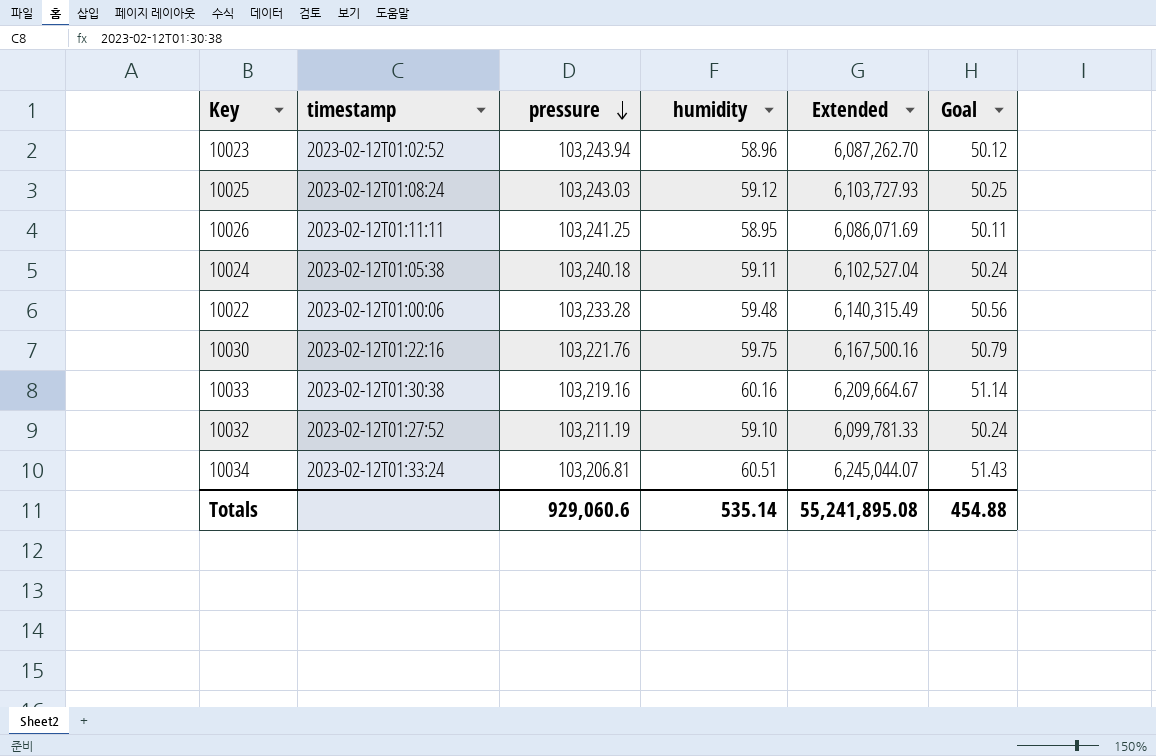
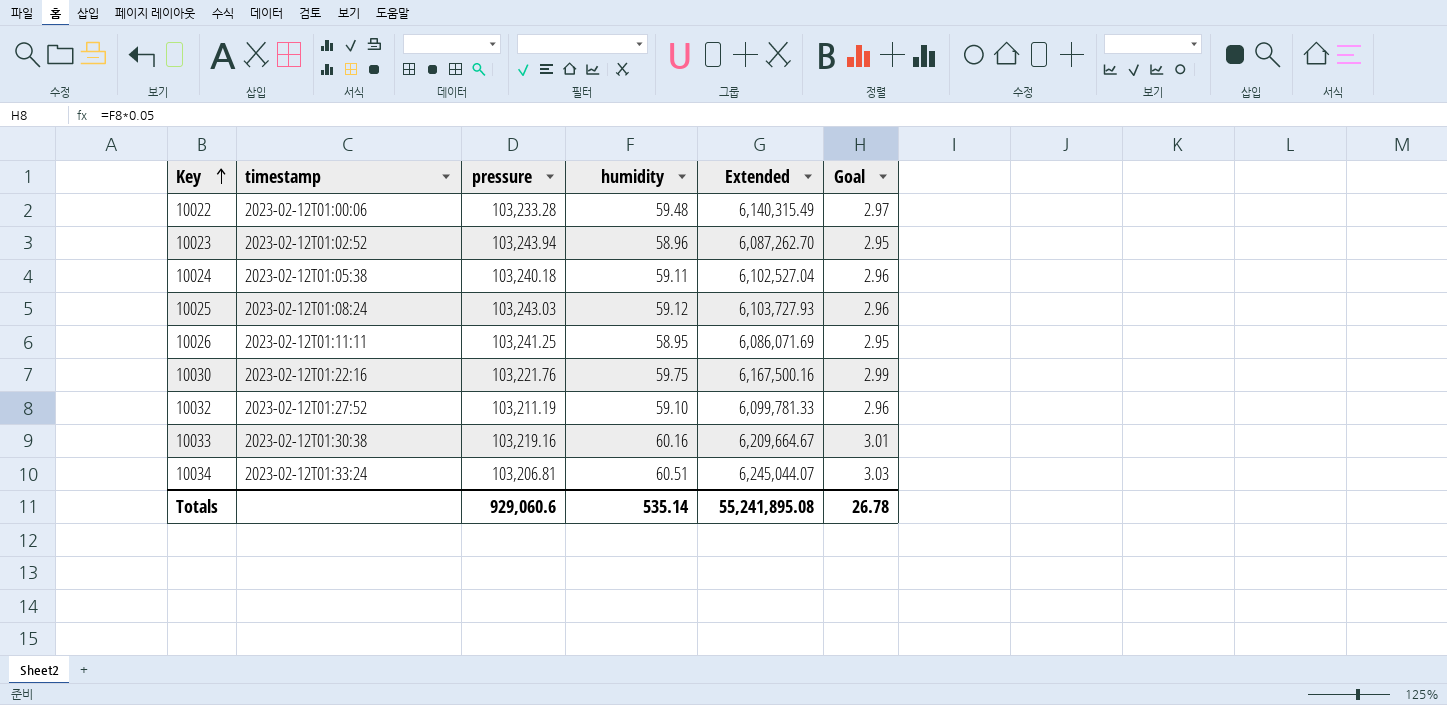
row order: pressure descending -> Key ascending
column Goal | formula: [humidity] * 0.85 -> [humidity] * 0.05
Totals | Goal: 454.88 -> 26.78

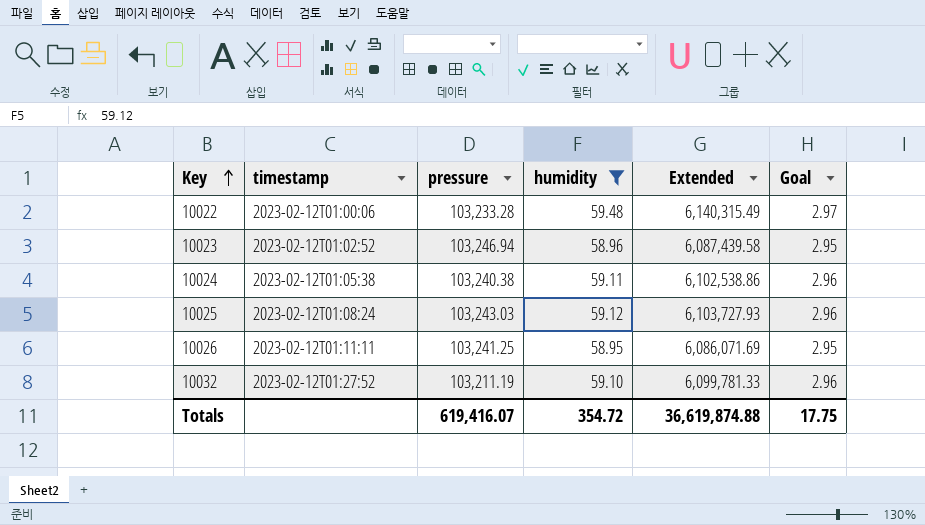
filter: none -> humidity <= 59.48
10023 | pressure: 103,243.94 -> 103,246.94
10023 | Extended: 6,087,262.70 -> 6,087,439.58
10024 | pressure: 103,240.18 -> 103,240.38
10024 | Extended: 6,102,527.04 -> 6,102,538.86
Totals | pressure: 929,060.6 -> 619,416.07
Totals | humidity: 535.14 -> 354.72
Totals | Extended: 55,241,895.08 -> 36,619,874.88
Totals | Goal: 26.78 -> 17.75

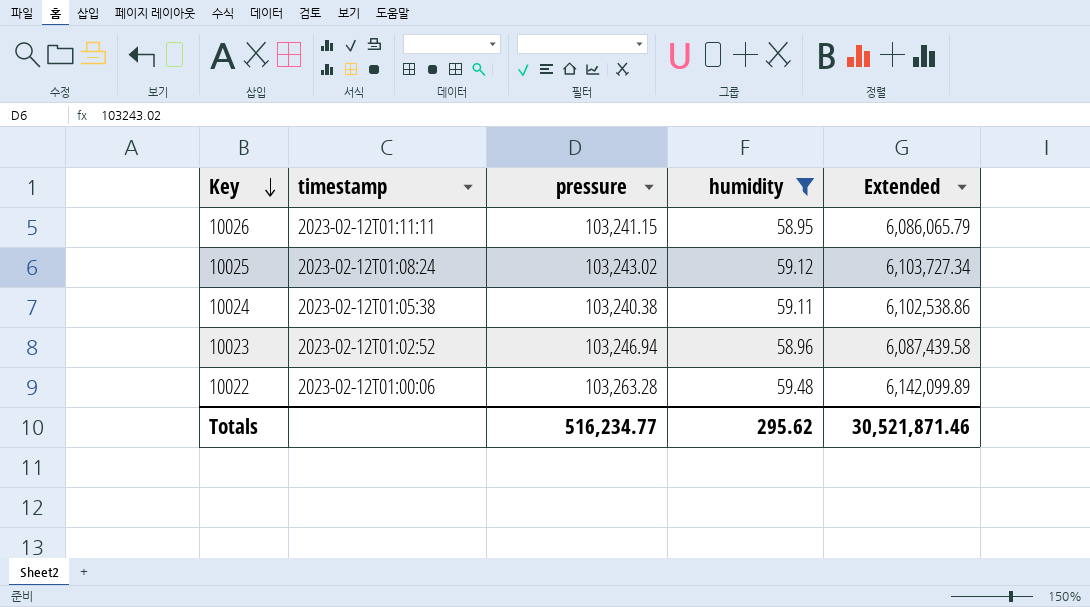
row order: Key ascending -> Key descending
column Goal | formula: [humidity] * 0.05 -> none
row 10032: 2023-02-12T01:27:52 | 103,211.19 | 59.10 | 6,099,781.33 | 2.96 -> none
10026 | pressure: 103,241.25 -> 103,241.15
10026 | Extended: 6,086,071.69 -> 6,086,065.79
10025 | pressure: 103,243.03 -> 103,243.02
10025 | Extended: 6,103,727.93 -> 6,103,727.34
10022 | pressure: 103,233.28 -> 103,263.28
10022 | Extended: 6,140,315.49 -> 6,142,099.89
Totals | pressure: 619,416.07 -> 516,234.77
Totals | humidity: 354.72 -> 295.62
Totals | Extended: 36,619,874.88 -> 30,521,871.46

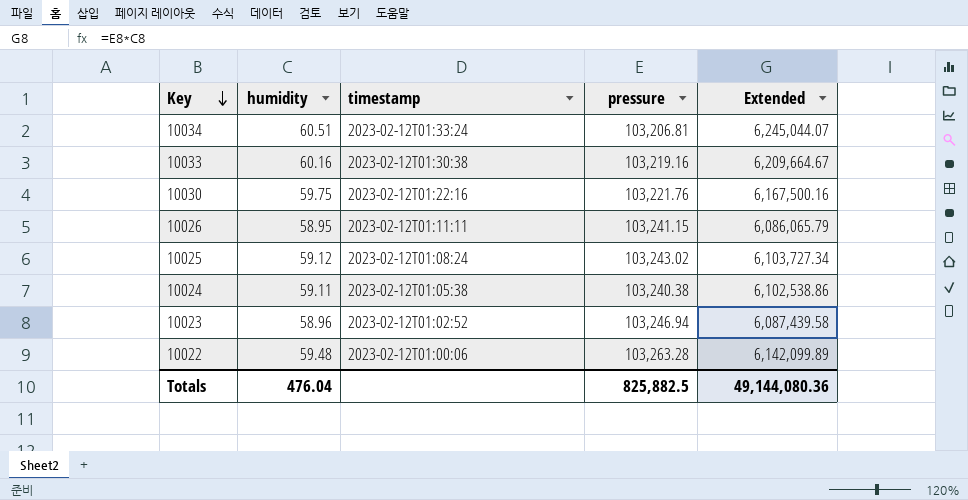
filter: humidity <= 59.48 -> none
column humidity | position: 4 -> 2
Totals | humidity: 295.62 -> 476.04
Totals | pressure: 516,234.77 -> 825,882.5
Totals | Extended: 30,521,871.46 -> 49,144,080.36

